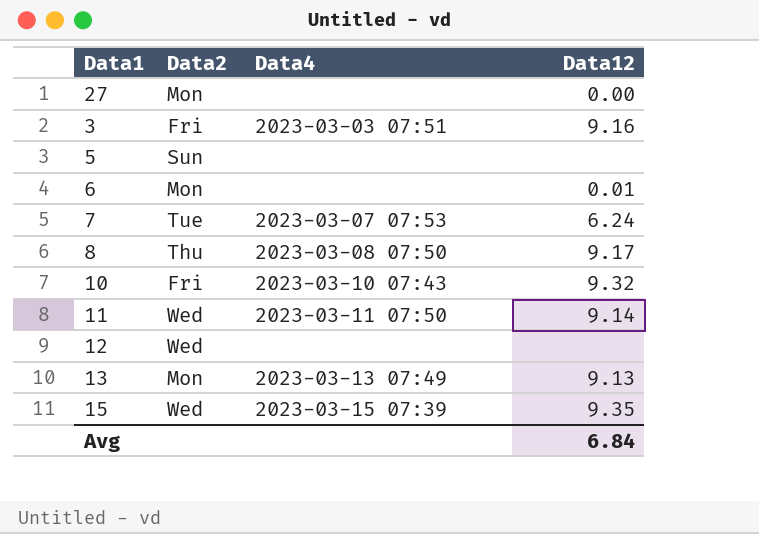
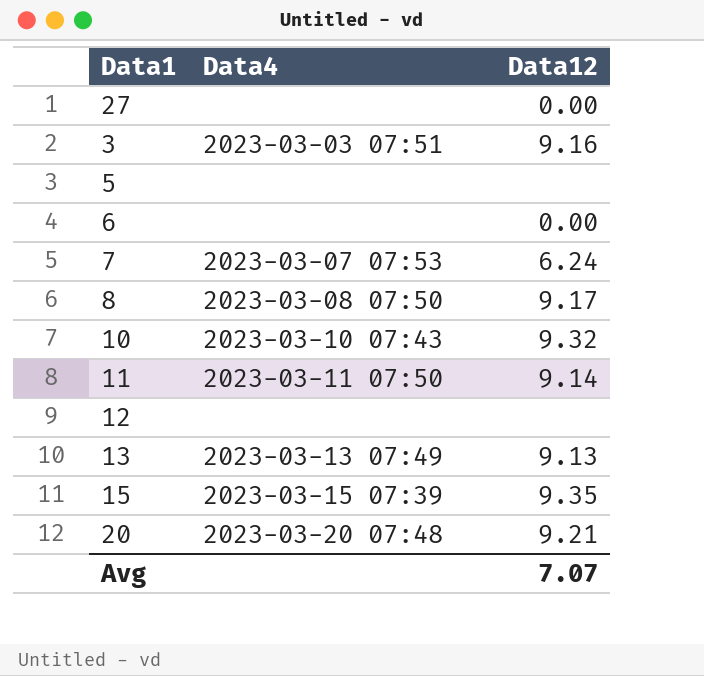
column Data2 | position: 2 -> none
6 | Data12: 0.01 -> 0.00
row 20: none -> 2023-03-20 07:48 | 9.21
Avg | Data12: 6.84 -> 7.07

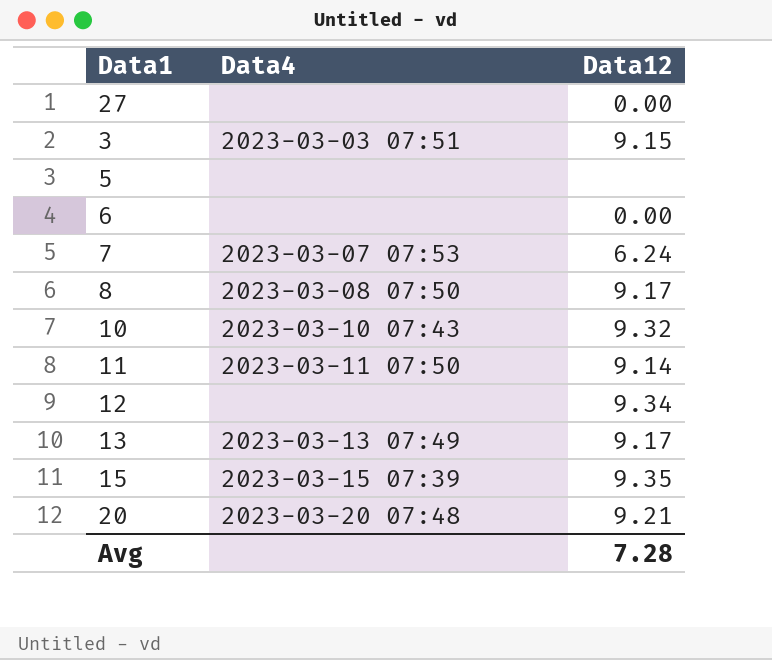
3 | Data12: 9.16 -> 9.15
12 | Data12: none -> 9.34
13 | Data12: 9.13 -> 9.17
Avg | Data12: 7.07 -> 7.28

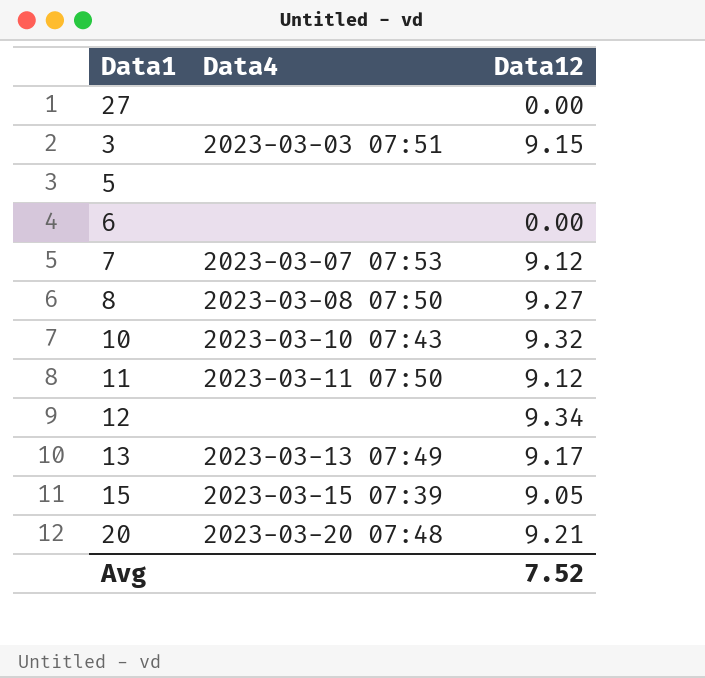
7 | Data12: 6.24 -> 9.12
8 | Data12: 9.17 -> 9.27
11 | Data12: 9.14 -> 9.12
15 | Data12: 9.35 -> 9.05
Avg | Data12: 7.28 -> 7.52

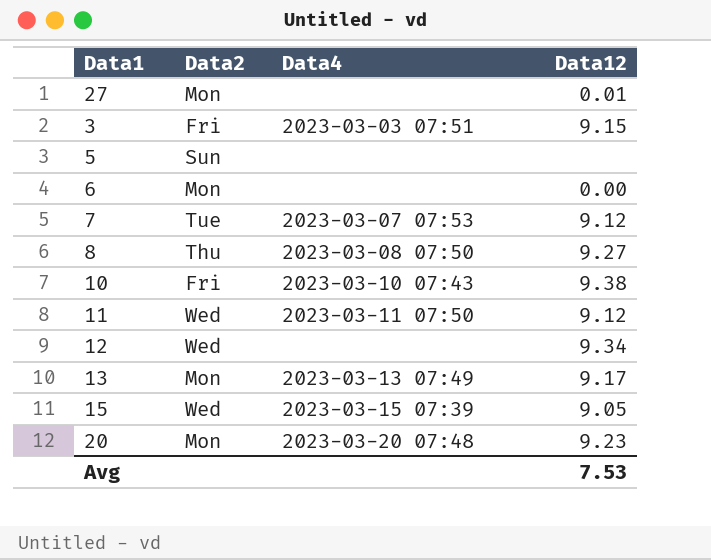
column Data2 | position: none -> 2
27 | Data12: 0.00 -> 0.01
10 | Data12: 9.32 -> 9.38
20 | Data12: 9.21 -> 9.23
Avg | Data12: 7.52 -> 7.53

